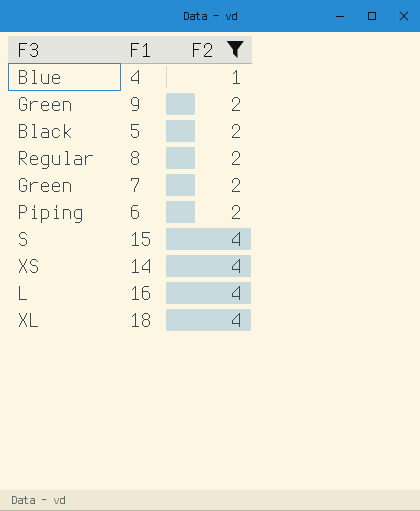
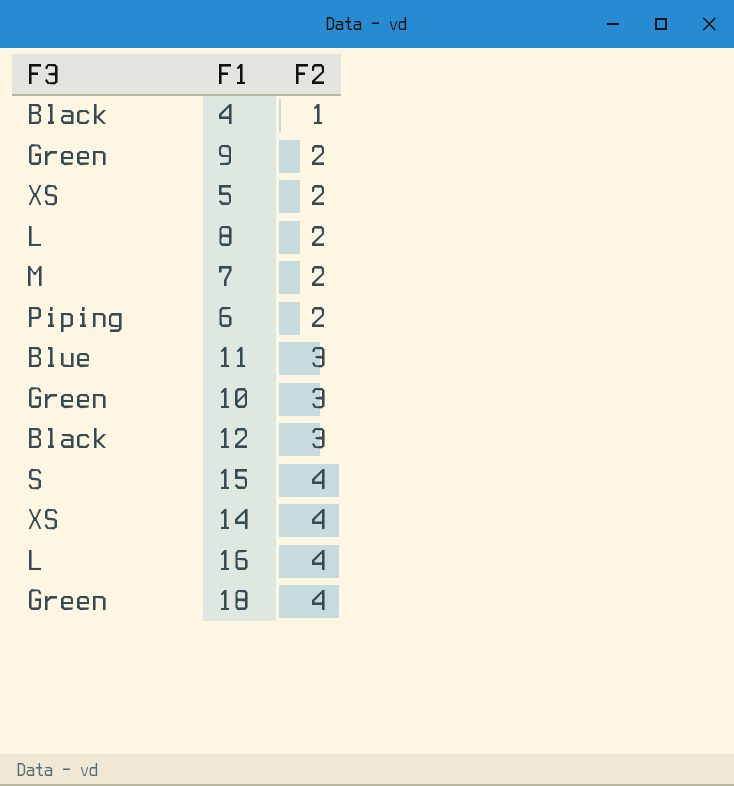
filter: F2 != 3 -> none
4 | F3: Blue -> Black
5 | F3: Black -> XS
8 | F3: Regular -> L
7 | F3: Green -> M
18 | F3: XL -> Green

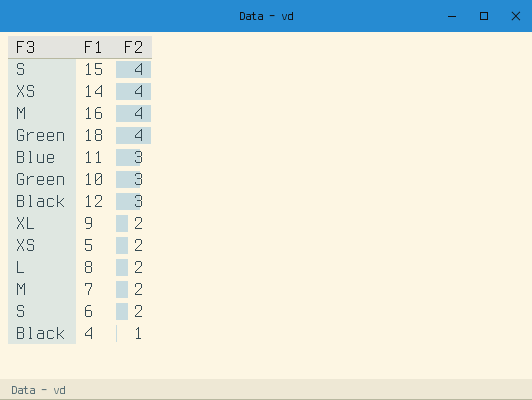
row order: F2 ascending -> F2 descending
16 | F3: L -> M
9 | F3: Green -> XL
6 | F3: Piping -> S

